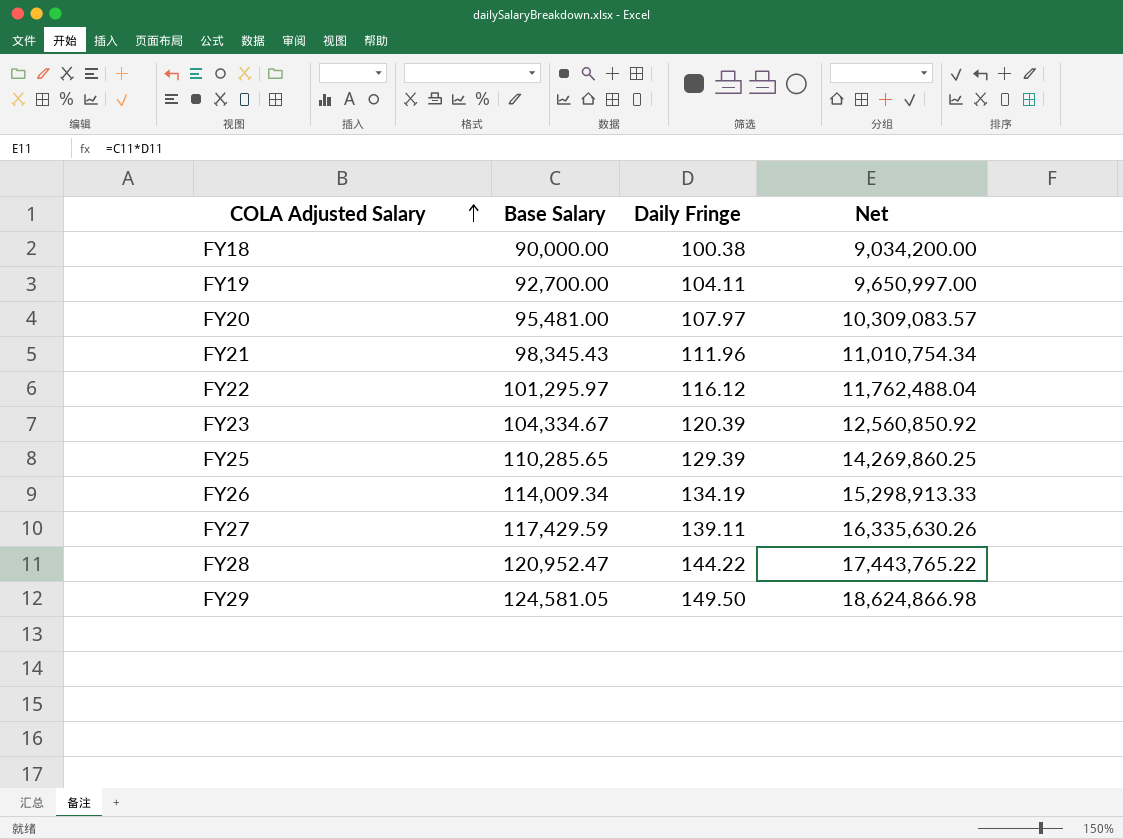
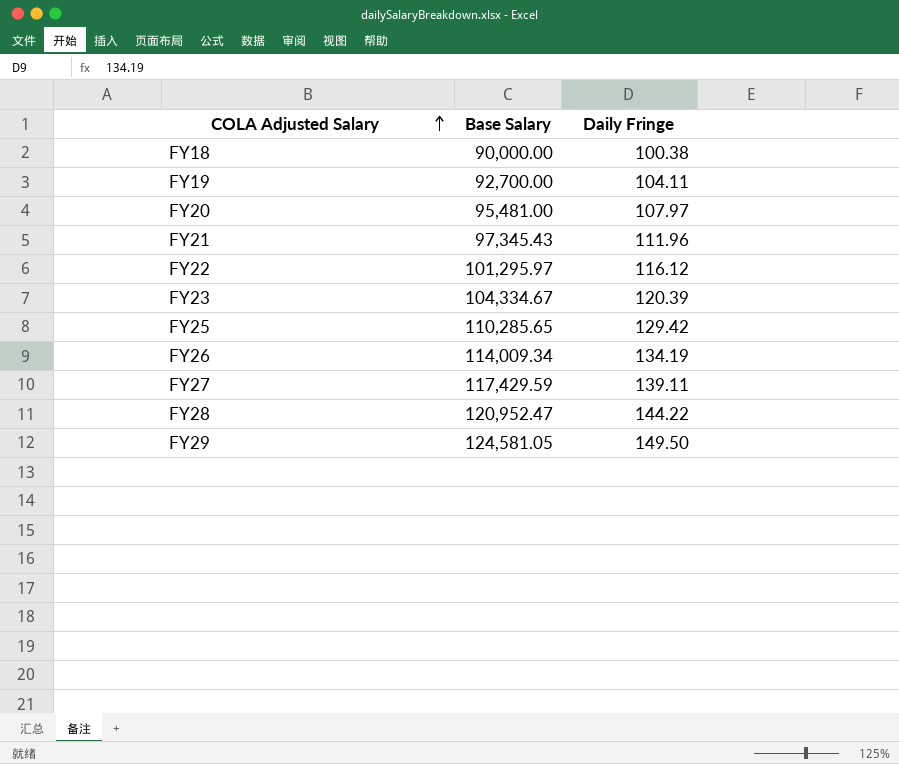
column Net | formula: [Base Salary] * [Daily Fringe] -> none
FY21 | Base Salary: 98,345.43 -> 97,345.43
FY25 | Daily Fringe: 129.39 -> 129.42

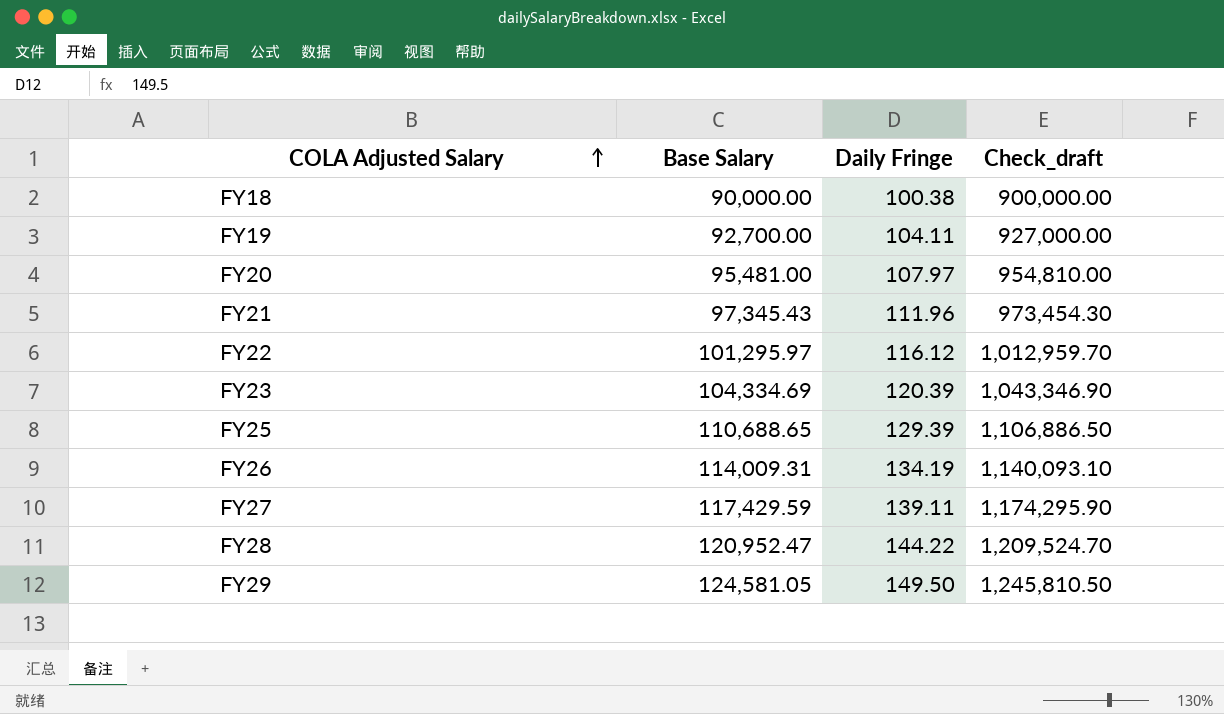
column Check_draft | formula: none -> [Base Salary] * 10
FY23 | Base Salary: 104,334.67 -> 104,334.69
FY25 | Base Salary: 110,285.65 -> 110,688.65
FY25 | Daily Fringe: 129.42 -> 129.39
FY26 | Base Salary: 114,009.34 -> 114,009.31

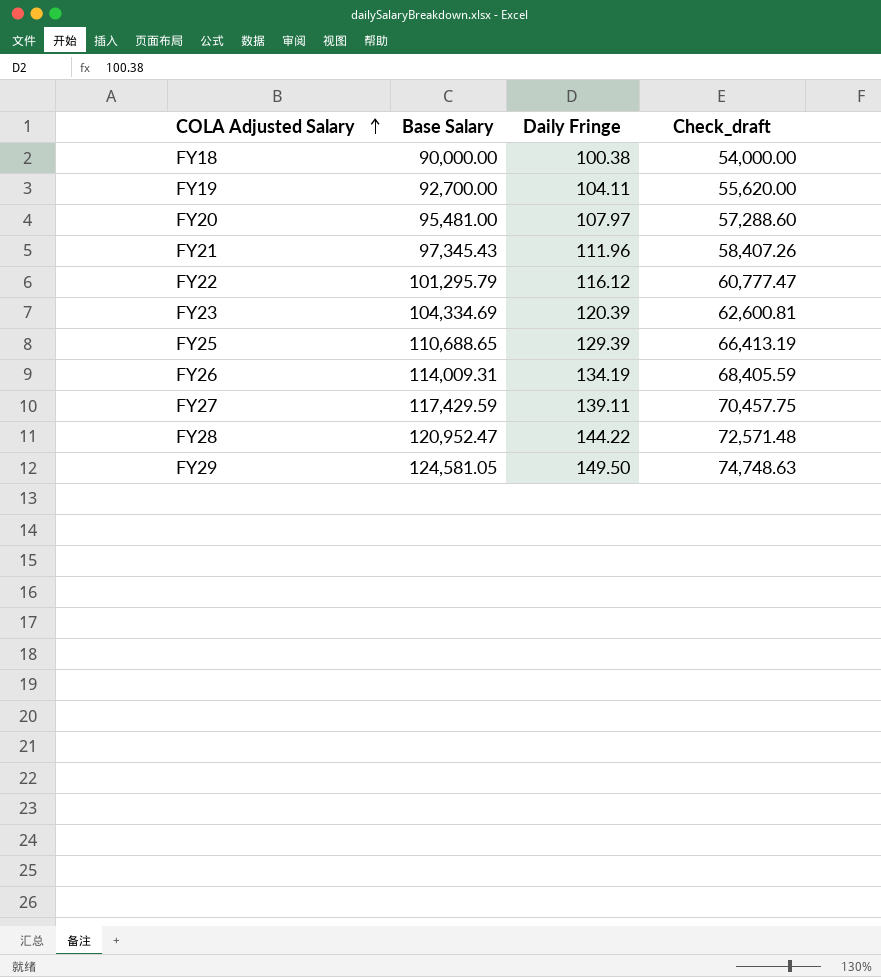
column Check_draft | formula: [Base Salary] * 10 -> [Base Salary] * 0.6
FY22 | Base Salary: 101,295.97 -> 101,295.79

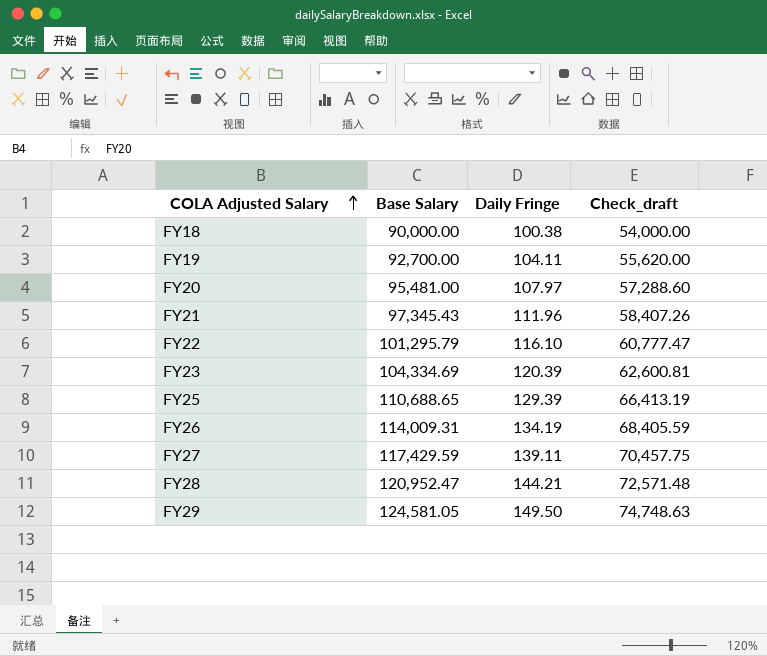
FY22 | Daily Fringe: 116.12 -> 116.10
FY28 | Daily Fringe: 144.22 -> 144.21

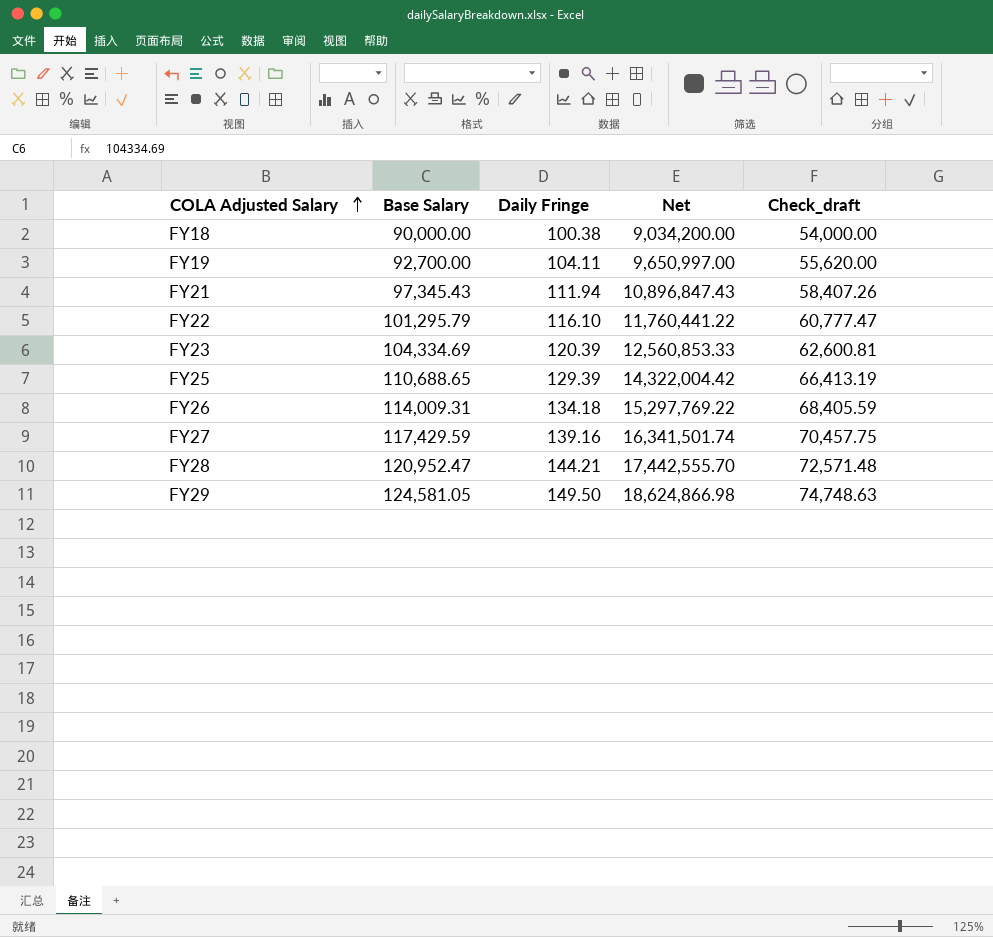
column Net | formula: none -> [Base Salary] * [Daily Fringe]
row FY20: 95,481.00 | 107.97 | 57,288.60 -> none
FY21 | Daily Fringe: 111.96 -> 111.94
FY26 | Daily Fringe: 134.19 -> 134.18
FY27 | Daily Fringe: 139.11 -> 139.16

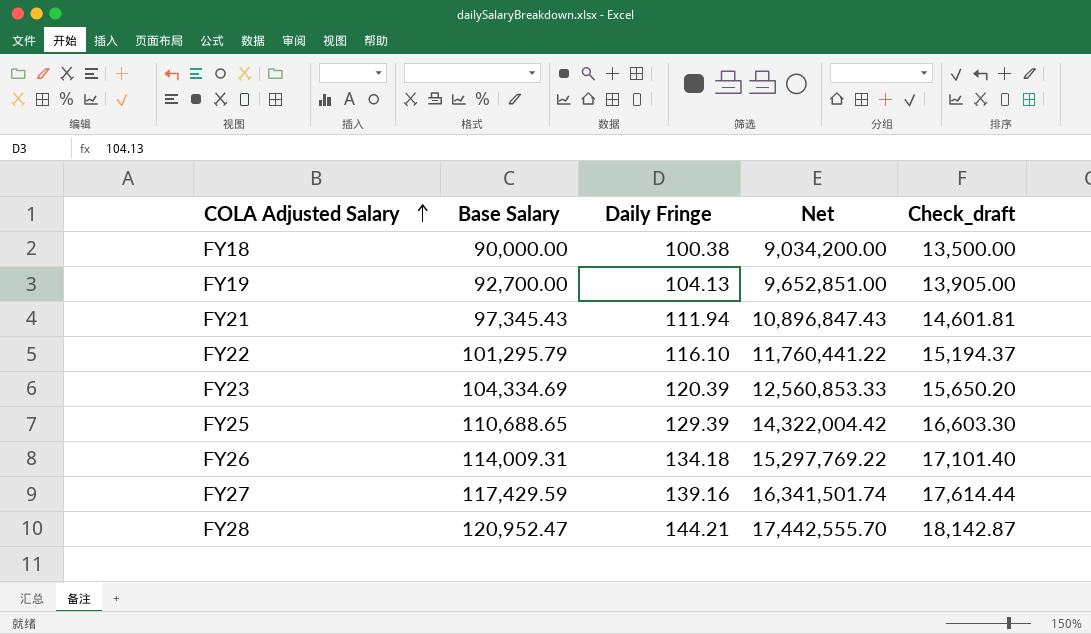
column Check_draft | formula: [Base Salary] * 0.6 -> [Base Salary] * 0.15
row FY29: 124,581.05 | 149.50 | 18,624,866.98 | 74,748.63 -> none
FY19 | Daily Fringe: 104.11 -> 104.13
FY19 | Net: 9,650,997.00 -> 9,652,851.00

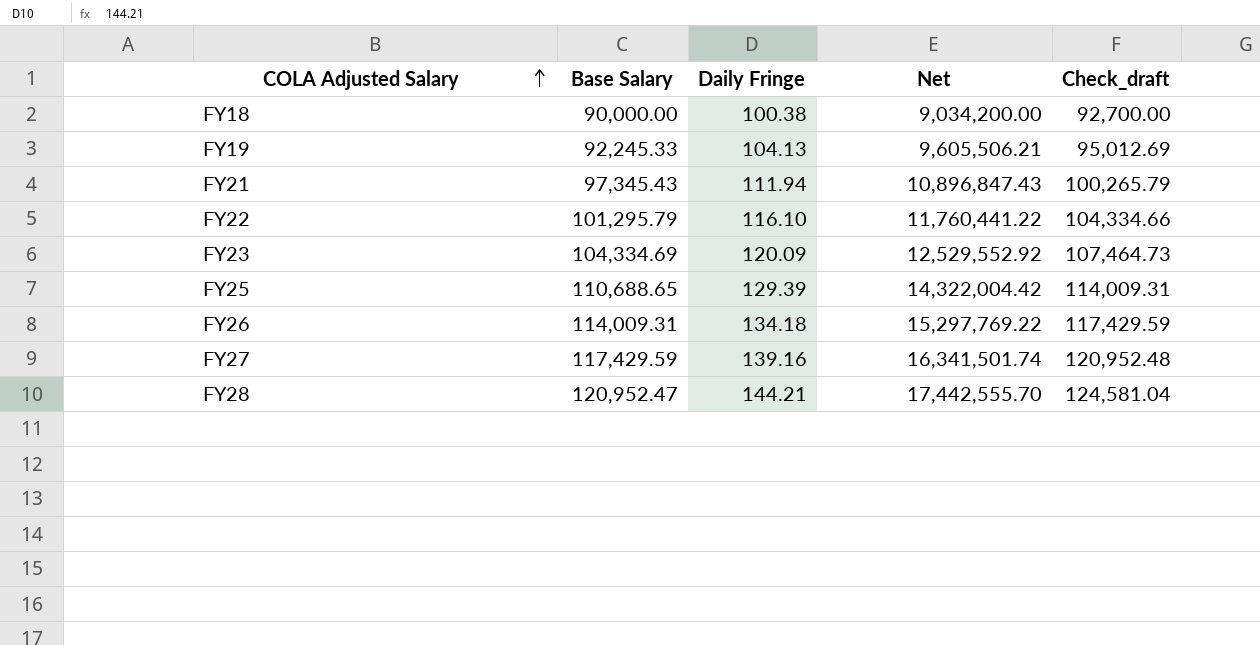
column Check_draft | formula: [Base Salary] * 0.15 -> [Base Salary] * 1.03
FY19 | Base Salary: 92,700.00 -> 92,245.33
FY19 | Net: 9,652,851.00 -> 9,605,506.21
FY23 | Daily Fringe: 120.39 -> 120.09
FY23 | Net: 12,560,853.33 -> 12,529,552.92

